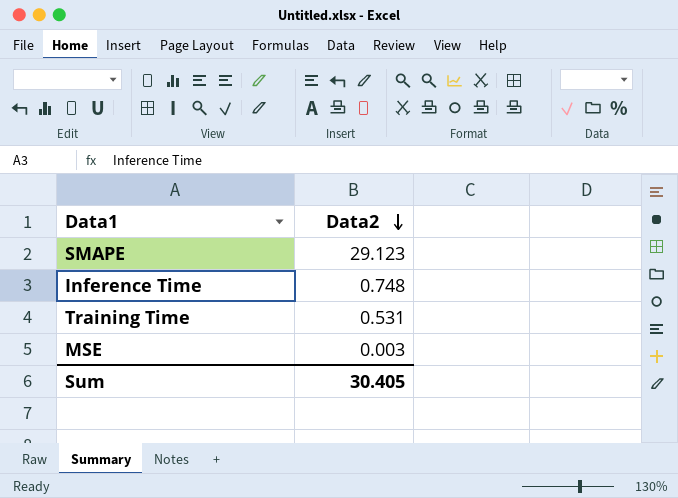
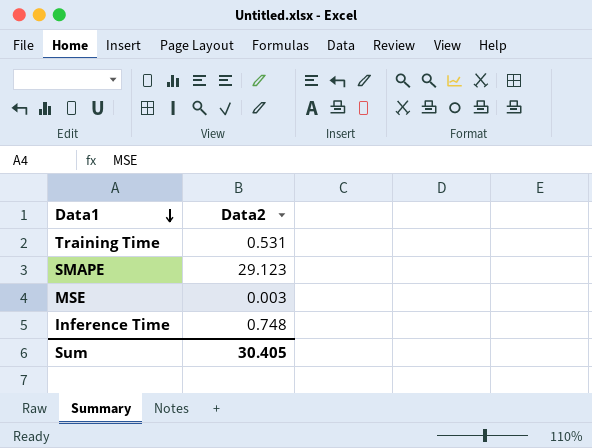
row order: Data2 descending -> Data1 descending

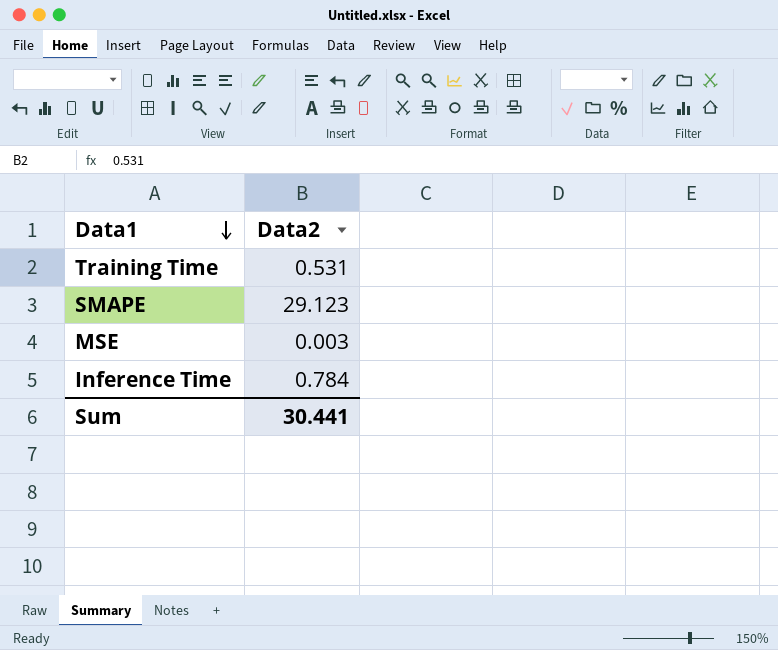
Inference Time | Data2: 0.748 -> 0.784
Sum | Data2: 30.405 -> 30.441

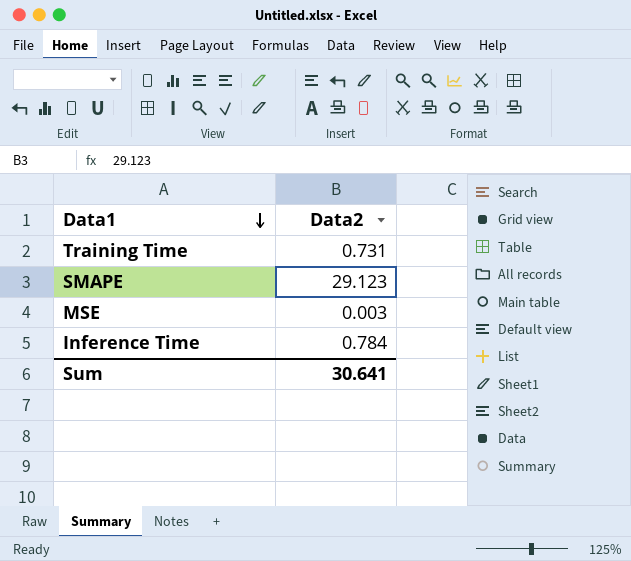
Training Time | Data2: 0.531 -> 0.731
Sum | Data2: 30.441 -> 30.641

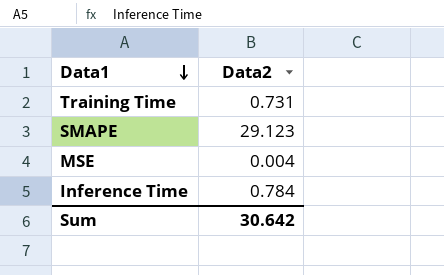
MSE | Data2: 0.003 -> 0.004
Sum | Data2: 30.641 -> 30.642

